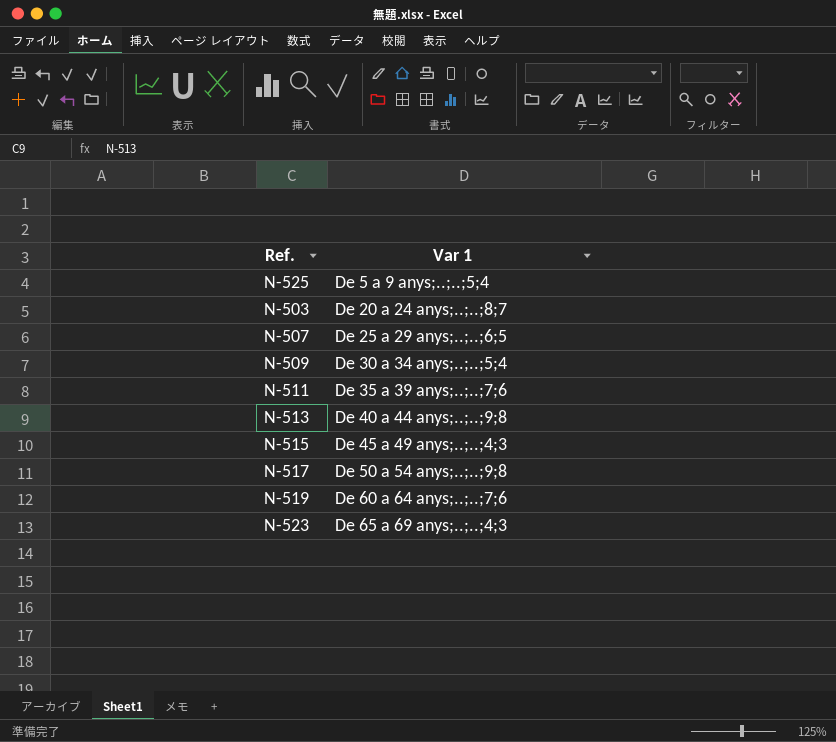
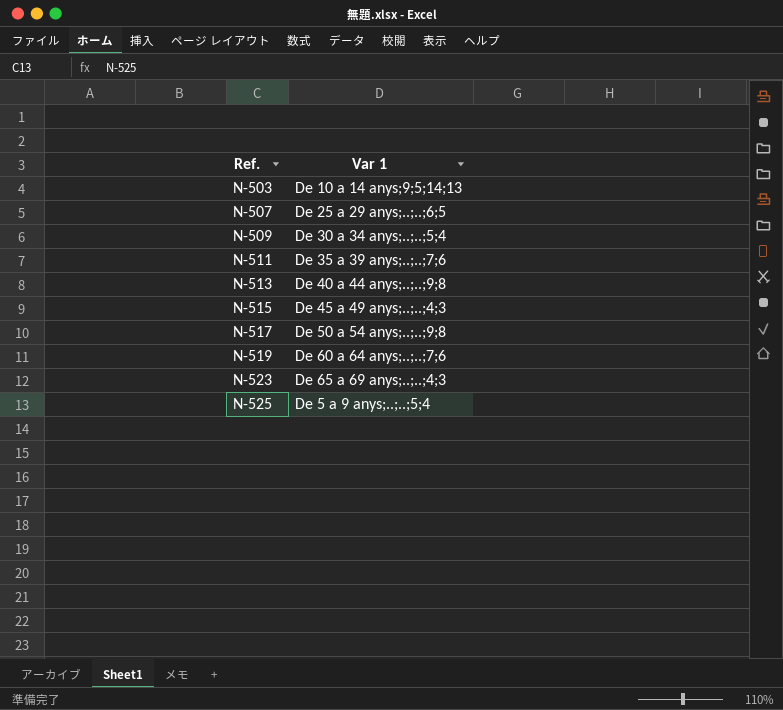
row order: Var 1 ascending -> Ref. ascending
N-503 | Var 1: De 20 a 24 anys;..;..;8;7 -> De 10 a 14 anys;9;5;14;13

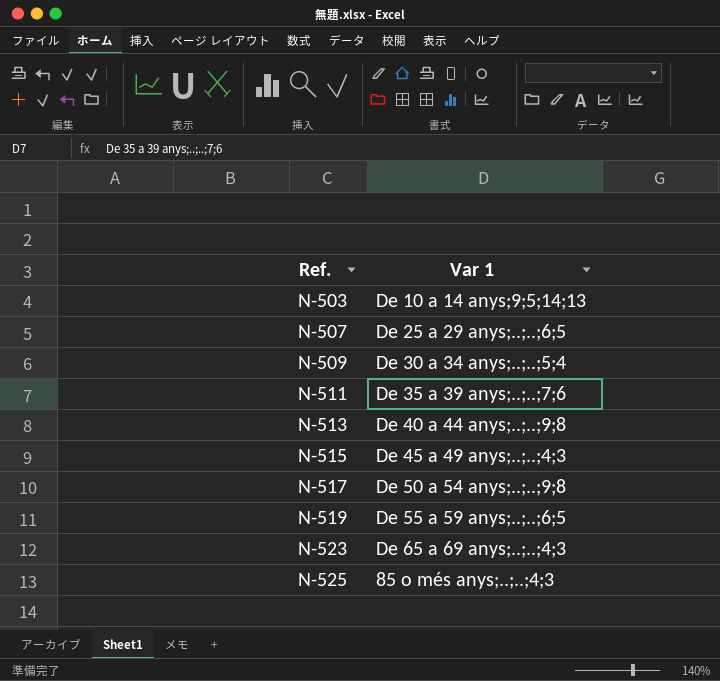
N-519 | Var 1: De 60 a 64 anys;..;..;7;6 -> De 55 a 59 anys;..;..;6;5
N-525 | Var 1: De 5 a 9 anys;..;..;5;4 -> 85 o més anys;..;..;4;3

